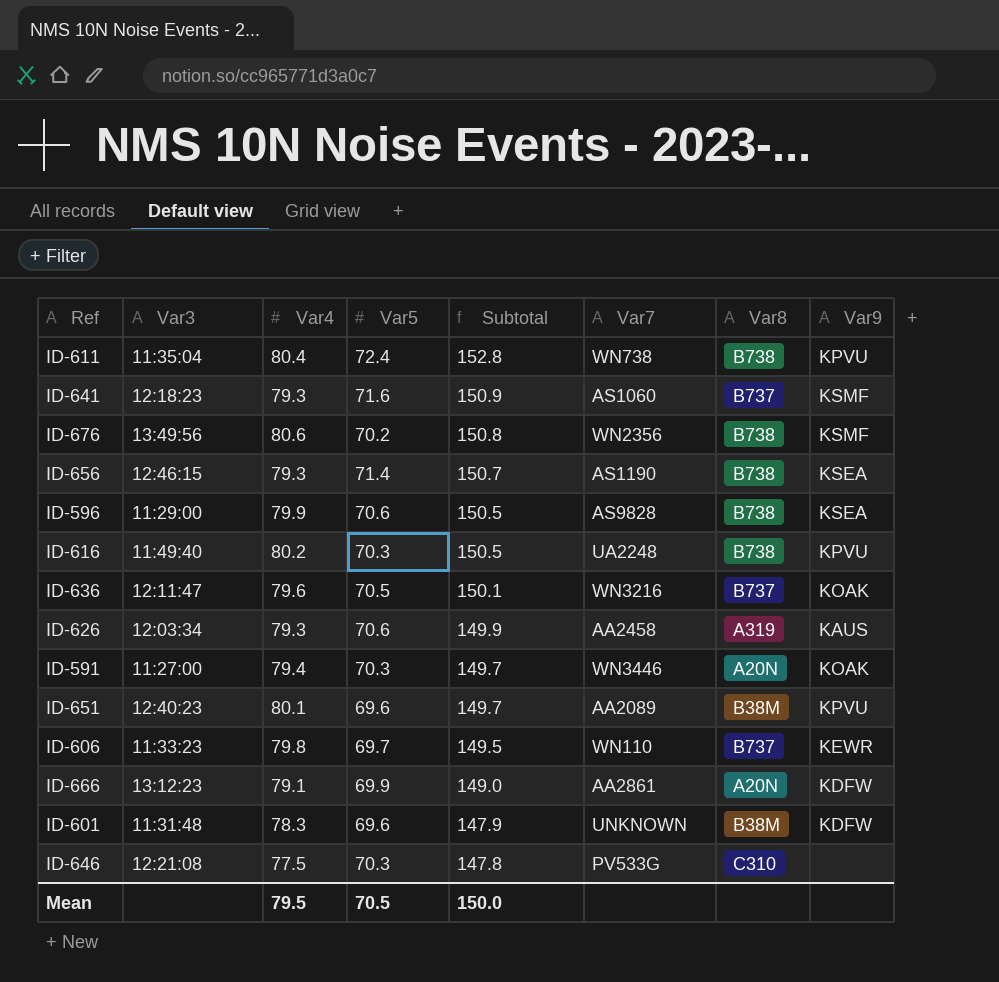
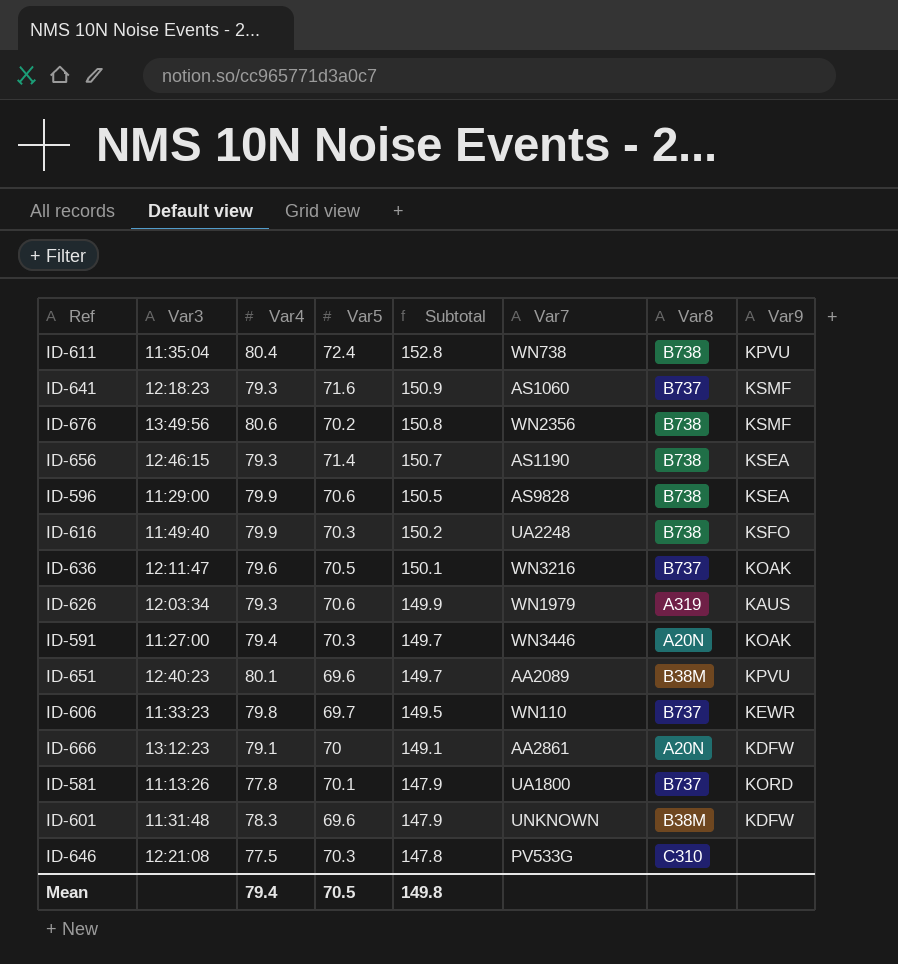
ID-616 | Var4: 80.2 -> 79.9
ID-616 | Subtotal: 150.5 -> 150.2
ID-616 | Var9: KPVU -> KSFO
ID-626 | Var7: AA2458 -> WN1979
ID-666 | Var5: 69.9 -> 70
ID-666 | Subtotal: 149.0 -> 149.1
row ID-581: none -> 11:13:26 | 77.8 | 70.1 | 147.9 | UA1800 | B737 | KORD
Mean | Var4: 79.5 -> 79.4
Mean | Subtotal: 150.0 -> 149.8

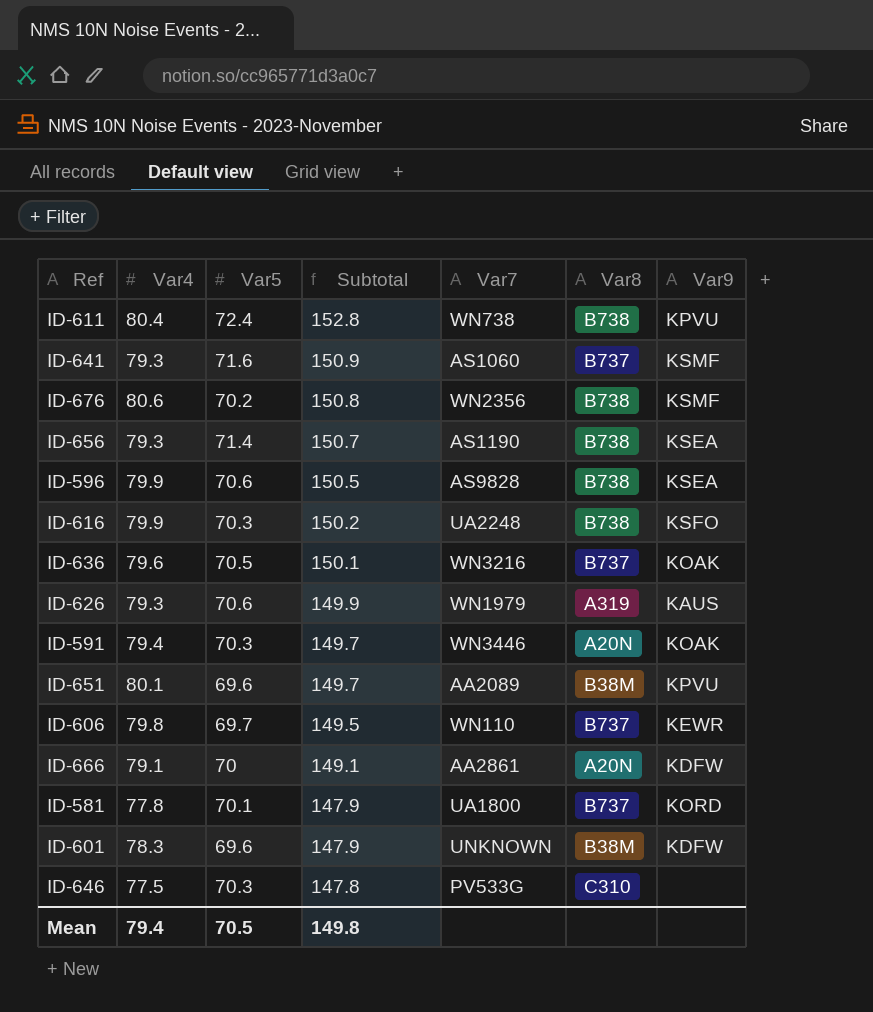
column Var3 | position: 2 -> none

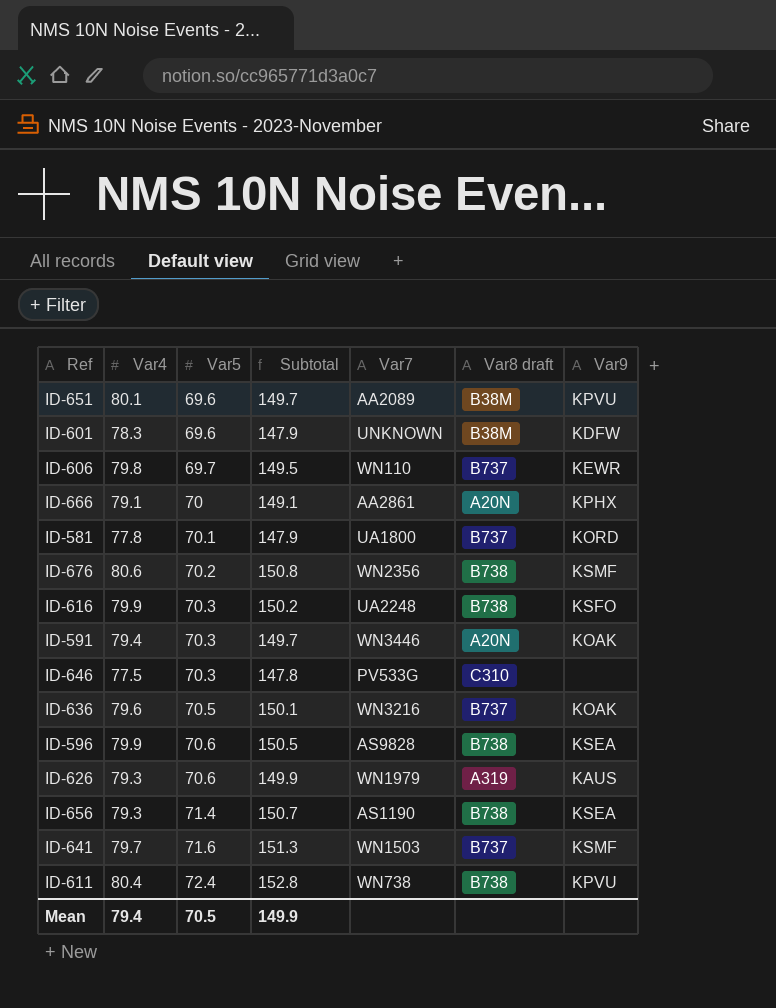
row order: Subtotal descending -> Var5 ascending
column name: Var8 -> Var8 draft
ID-666 | Var9: KDFW -> KPHX
ID-641 | Var4: 79.3 -> 79.7
ID-641 | Subtotal: 150.9 -> 151.3
ID-641 | Var7: AS1060 -> WN1503
Mean | Subtotal: 149.8 -> 149.9

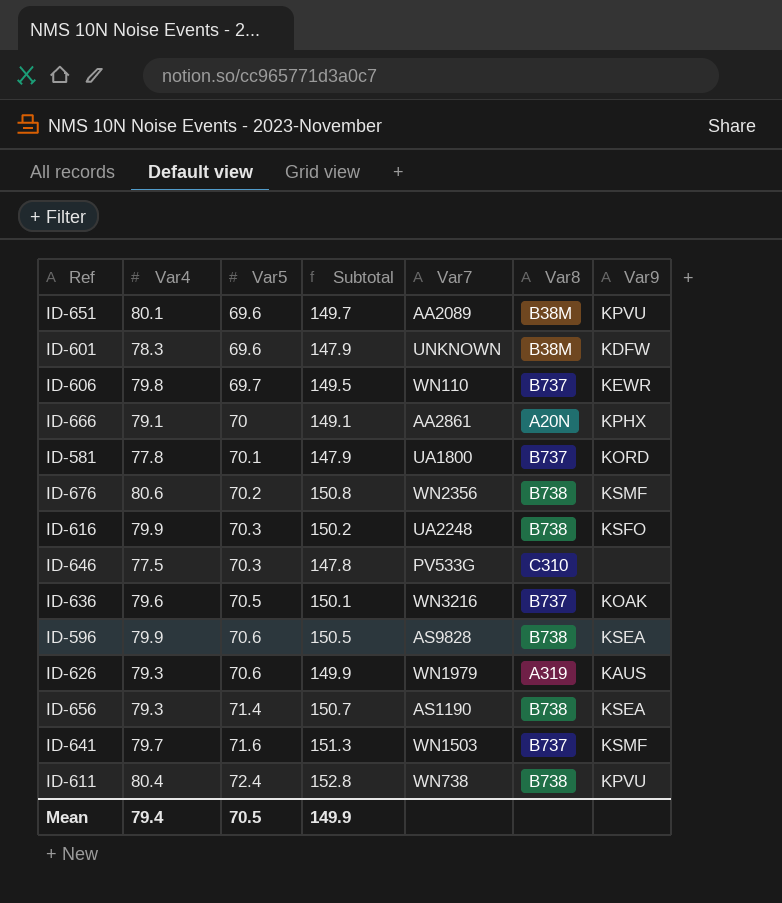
column name: Var8 draft -> Var8
row ID-591: 79.4 | 70.3 | 149.7 | WN3446 | A20N | KOAK -> none

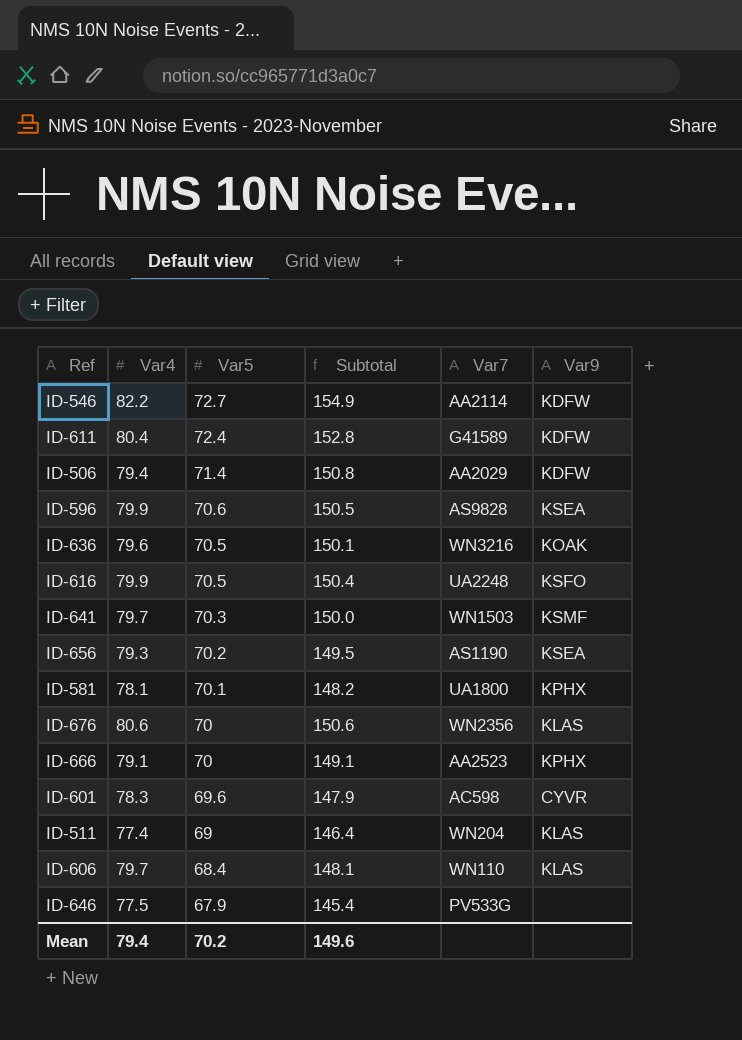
row order: Var5 ascending -> Var5 descending
column Var8 | position: 6 -> none
row ID-651: 80.1 | 69.6 | 149.7 | AA2089 | B38M | KPVU -> none
row ID-626: 79.3 | 70.6 | 149.9 | WN1979 | A319 | KAUS -> none
row ID-546: none -> 82.2 | 72.7 | 154.9 | AA2114 | KDFW
ID-611 | Var7: WN738 -> G41589
ID-611 | Var9: KPVU -> KDFW
row ID-506: none -> 79.4 | 71.4 | 150.8 | AA2029 | KDFW
ID-616 | Var5: 70.3 -> 70.5
ID-616 | Subtotal: 150.2 -> 150.4
ID-641 | Var5: 71.6 -> 70.3
ID-641 | Subtotal: 151.3 -> 150.0
ID-656 | Var5: 71.4 -> 70.2
ID-656 | Subtotal: 150.7 -> 149.5
ID-581 | Var4: 77.8 -> 78.1
ID-581 | Subtotal: 147.9 -> 148.2
ID-581 | Var9: KORD -> KPHX
ID-676 | Var5: 70.2 -> 70
ID-676 | Subtotal: 150.8 -> 150.6
ID-676 | Var9: KSMF -> KLAS
ID-666 | Var7: AA2861 -> AA2523
ID-601 | Var7: UNKNOWN -> AC598
ID-601 | Var9: KDFW -> CYVR
row ID-511: none -> 77.4 | 69 | 146.4 | WN204 | KLAS
ID-606 | Var4: 79.8 -> 79.7
ID-606 | Var5: 69.7 -> 68.4
ID-606 | Subtotal: 149.5 -> 148.1
ID-606 | Var9: KEWR -> KLAS
ID-646 | Var5: 70.3 -> 67.9
ID-646 | Subtotal: 147.8 -> 145.4
Mean | Var5: 70.5 -> 70.2
Mean | Subtotal: 149.9 -> 149.6

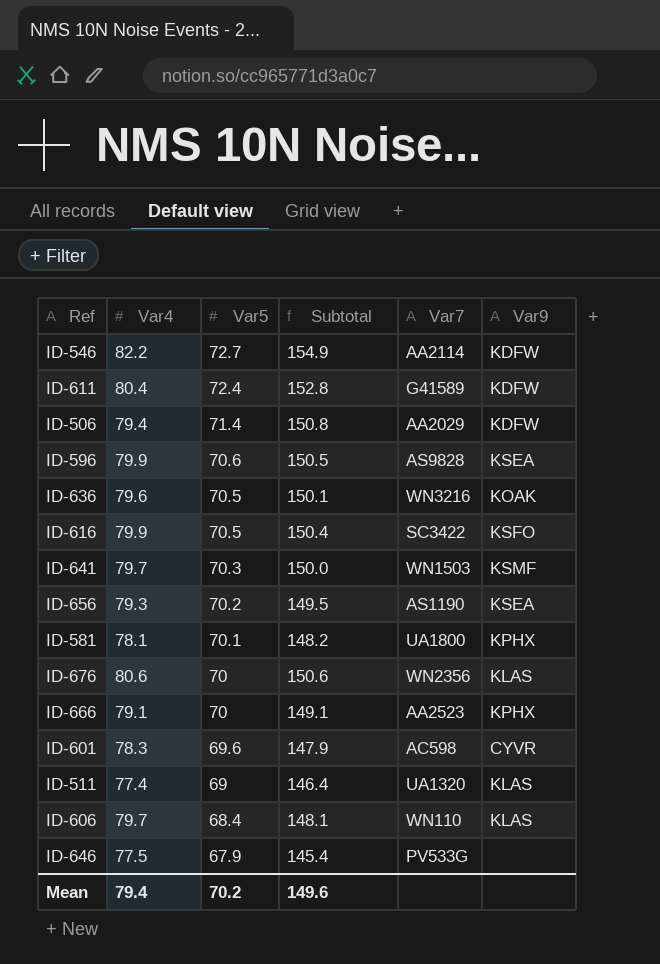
ID-616 | Var7: UA2248 -> SC3422
ID-511 | Var7: WN204 -> UA1320

